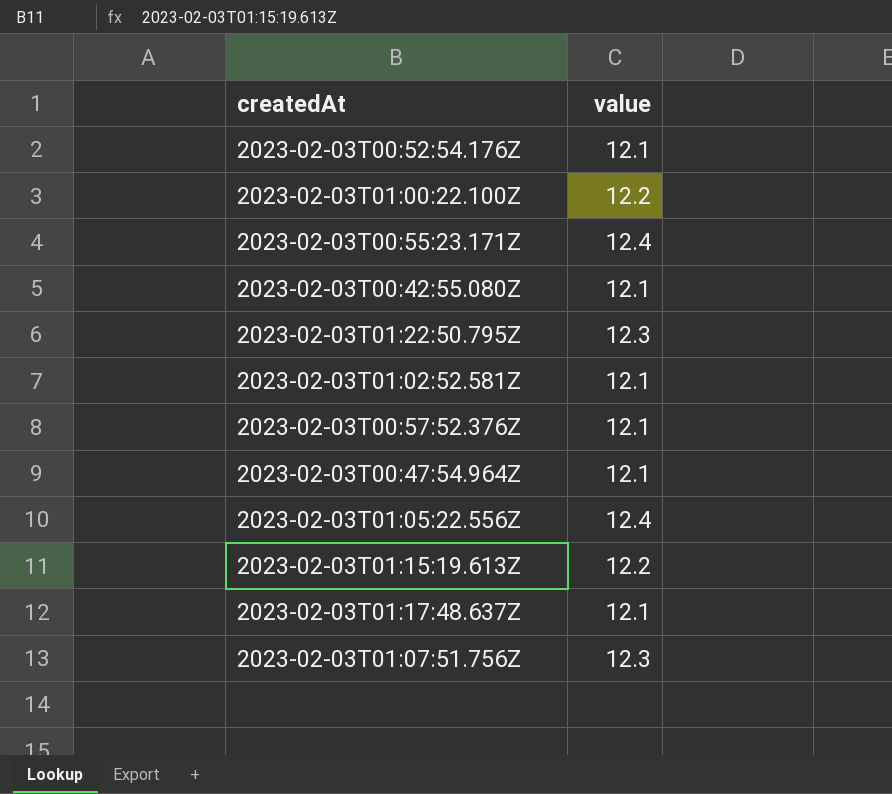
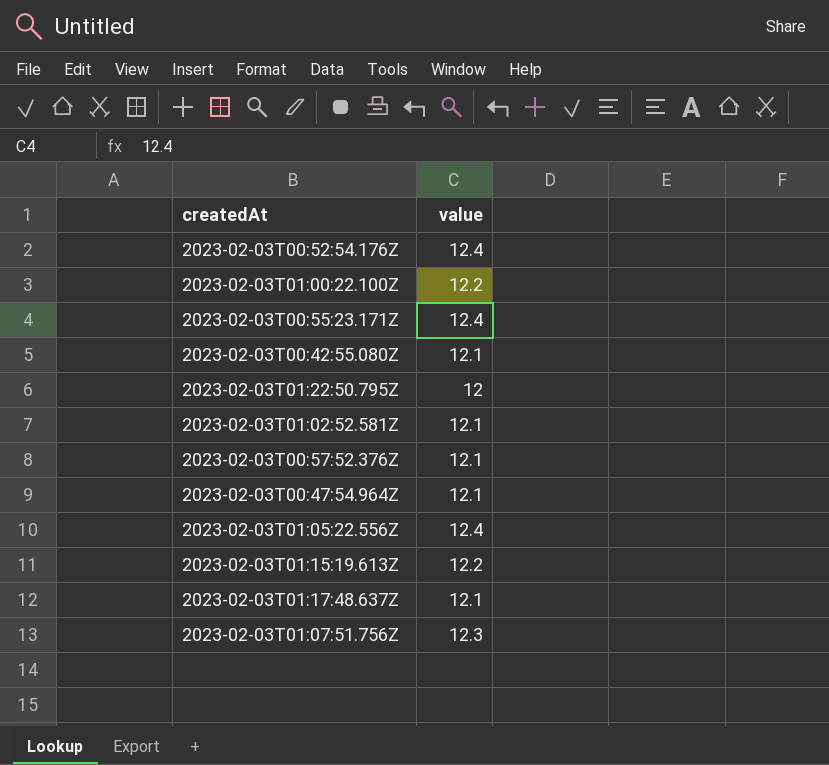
2023-02-03T00:52:54.176Z | value: 12.1 -> 12.4
2023-02-03T01:22:50.795Z | value: 12.3 -> 12

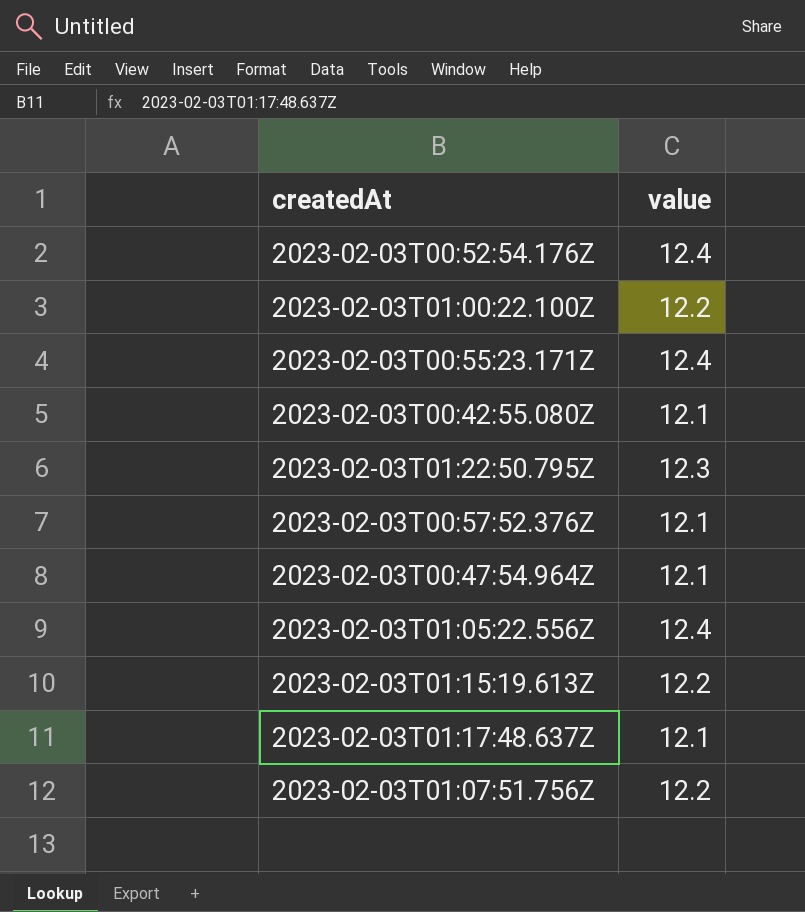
row 2023-02-03T01:02:52.581Z: 12.1 -> none
2023-02-03T01:22:50.795Z | value: 12 -> 12.3
2023-02-03T01:07:51.756Z | value: 12.3 -> 12.2

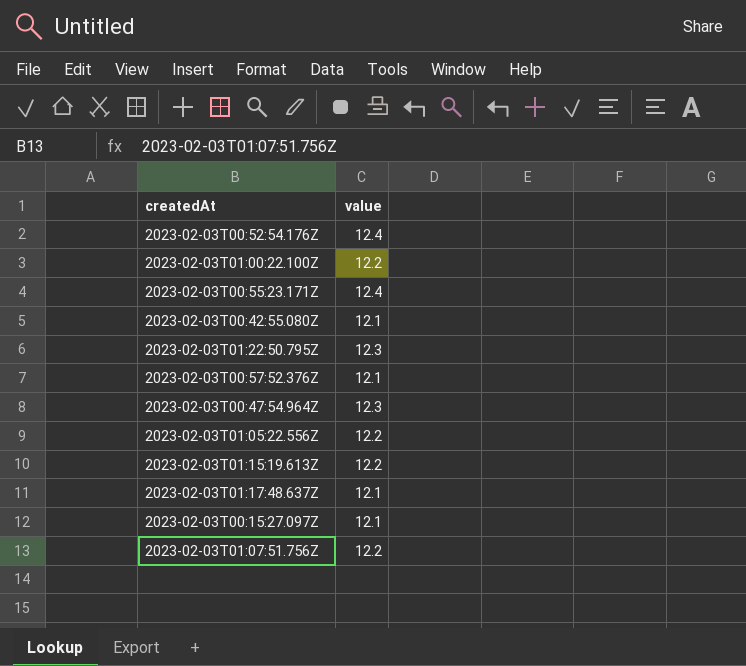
2023-02-03T00:47:54.964Z | value: 12.1 -> 12.3
2023-02-03T01:05:22.556Z | value: 12.4 -> 12.2
row 2023-02-03T00:15:27.097Z: none -> 12.1

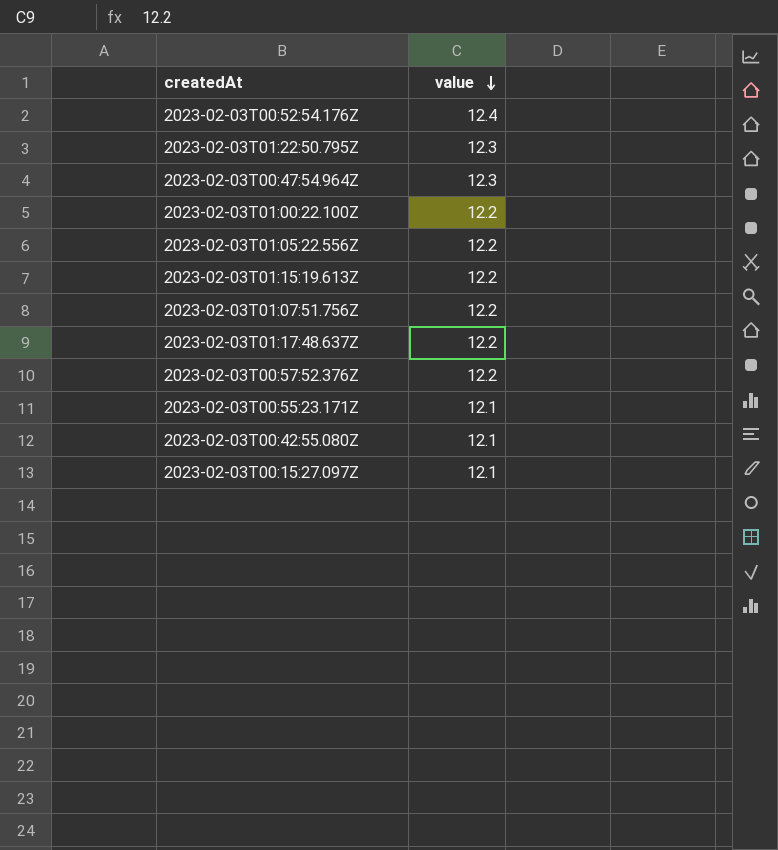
row order: none -> value descending
2023-02-03T01:17:48.637Z | value: 12.1 -> 12.2
2023-02-03T00:57:52.376Z | value: 12.1 -> 12.2
2023-02-03T00:55:23.171Z | value: 12.4 -> 12.1

